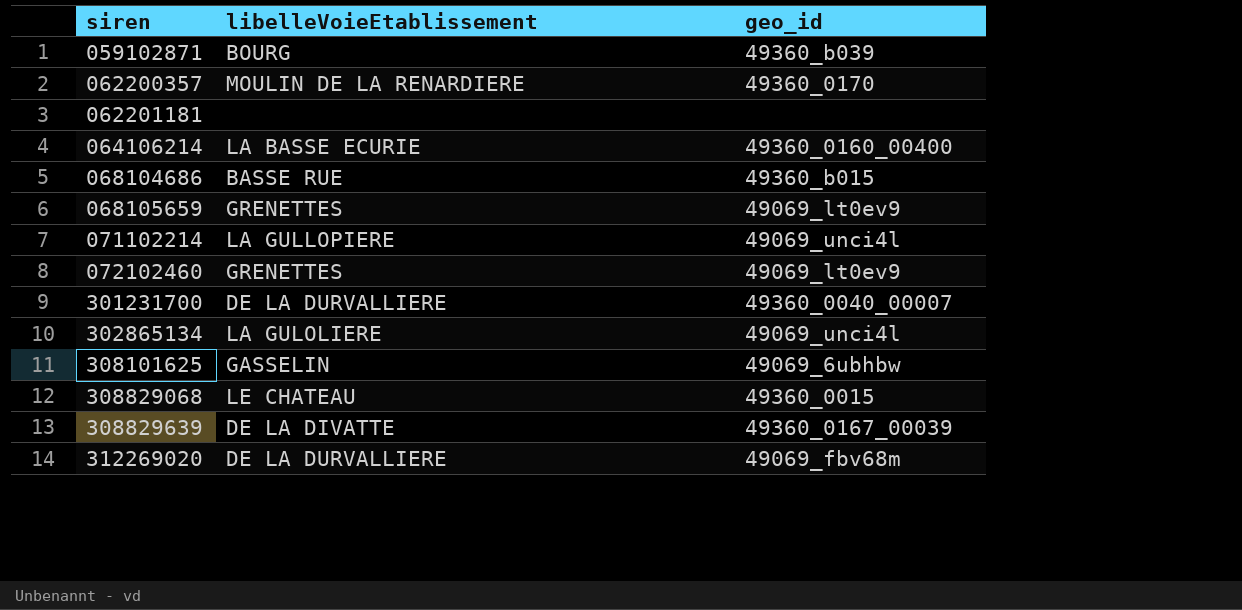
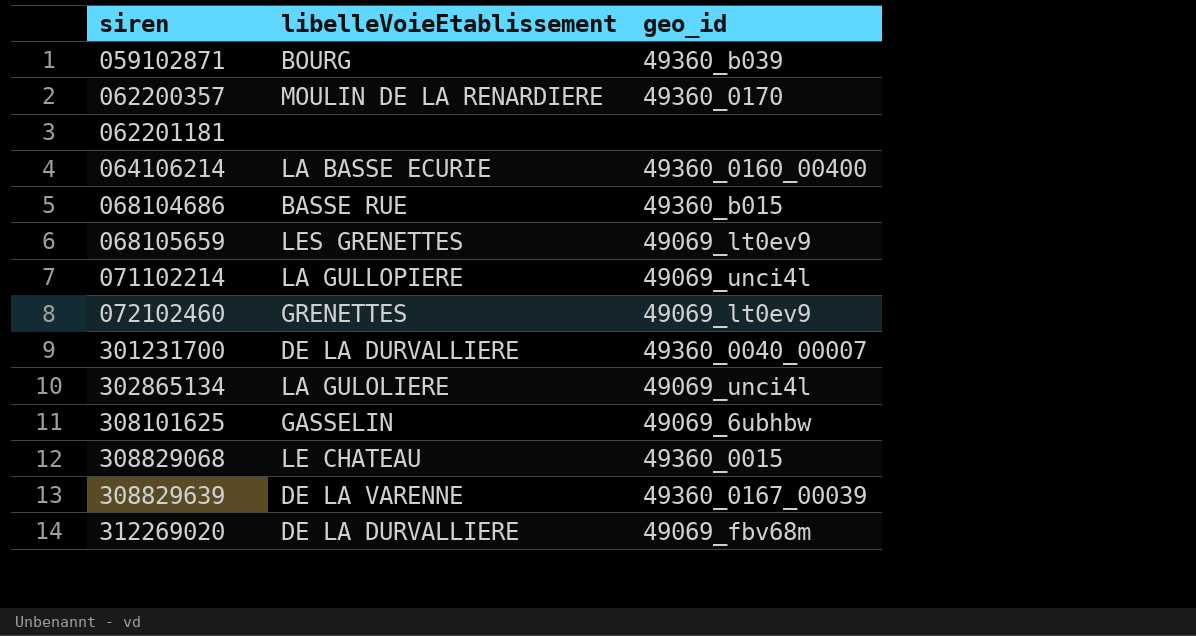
068105659 | libelleVoieEtablissement: GRENETTES -> LES GRENETTES
308829639 | libelleVoieEtablissement: DE LA DIVATTE -> DE LA VARENNE

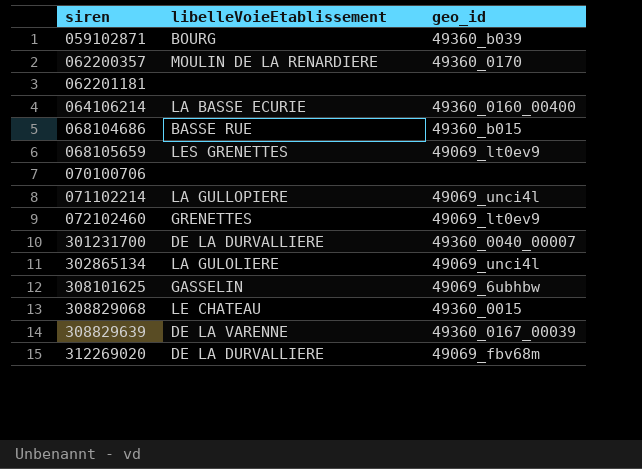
row 070100706: none -> none | none

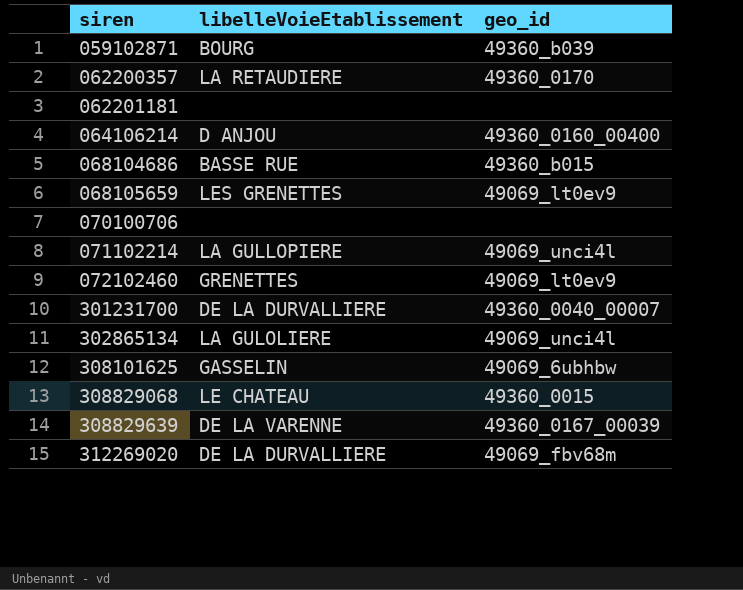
062200357 | libelleVoieEtablissement: MOULIN DE LA RENARDIERE -> LA RETAUDIERE
064106214 | libelleVoieEtablissement: LA BASSE ECURIE -> D ANJOU

